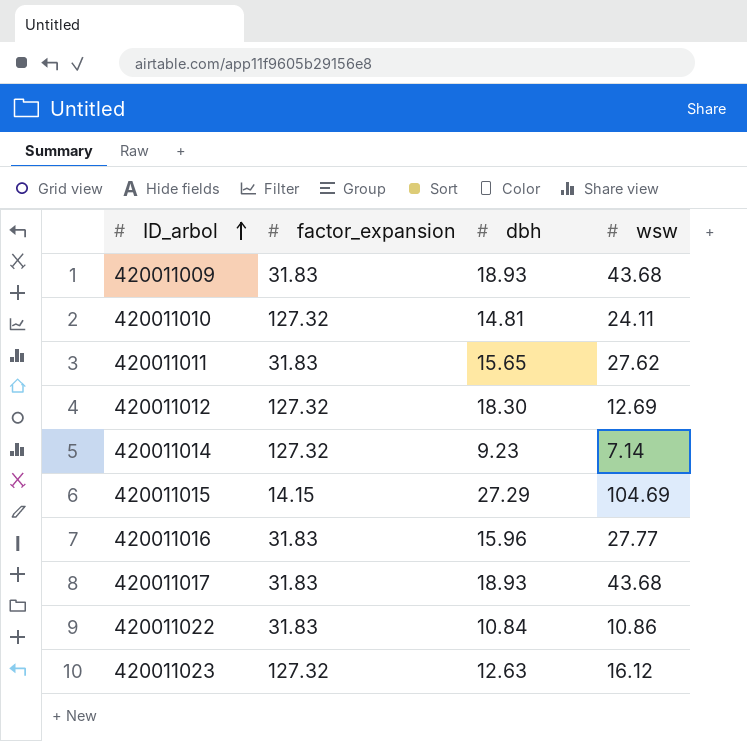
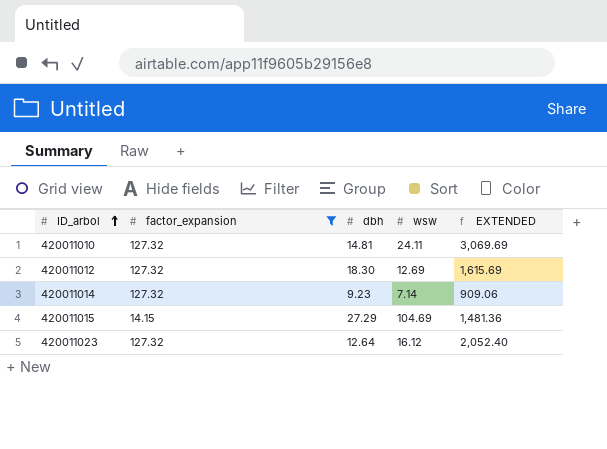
filter: none -> factor_expansion != 31.83
column EXTENDED | formula: none -> [factor_expansion] * [wsw]
420011023 | dbh: 12.63 -> 12.64

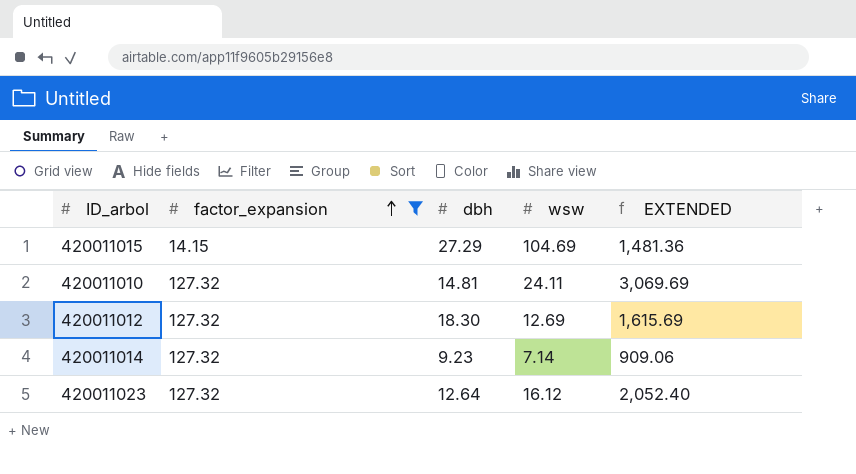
row order: ID_arbol ascending -> factor_expansion ascending

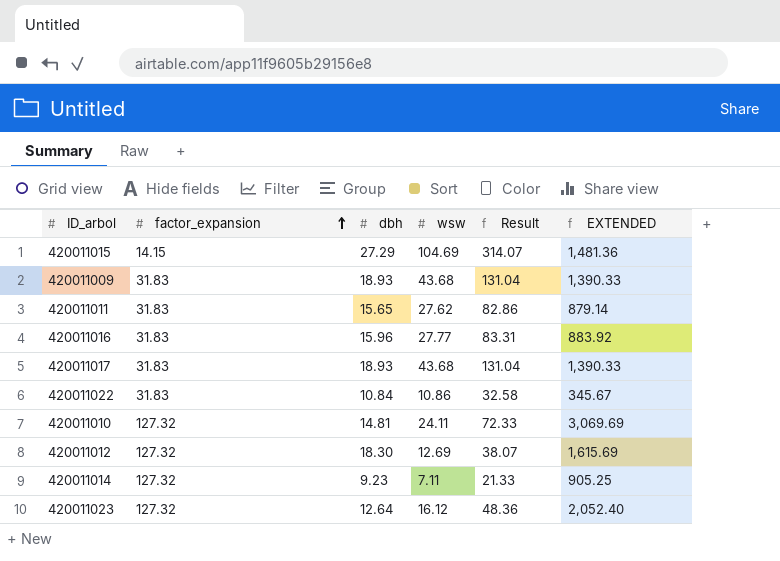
filter: factor_expansion != 31.83 -> none
column Result | formula: none -> [wsw] * 3
420011014 | wsw: 7.14 -> 7.11
420011014 | EXTENDED: 909.06 -> 905.25

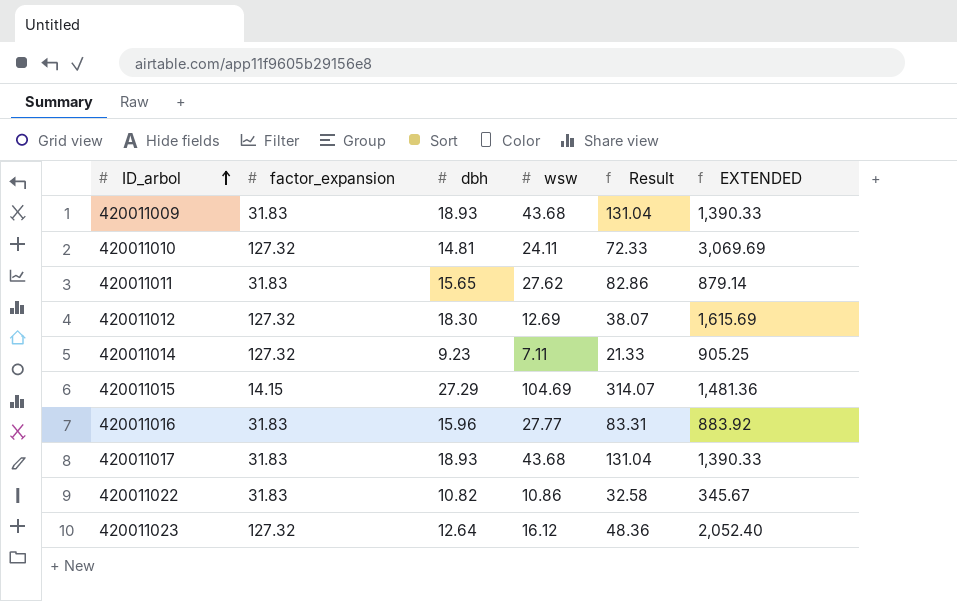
row order: factor_expansion ascending -> ID_arbol ascending
420011022 | dbh: 10.84 -> 10.82

